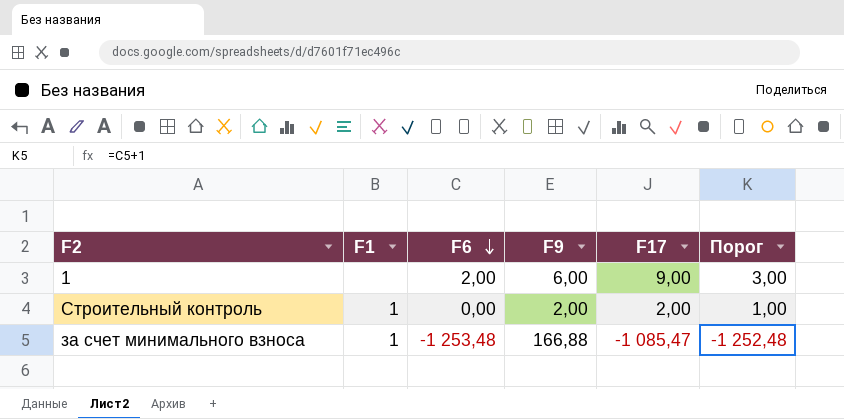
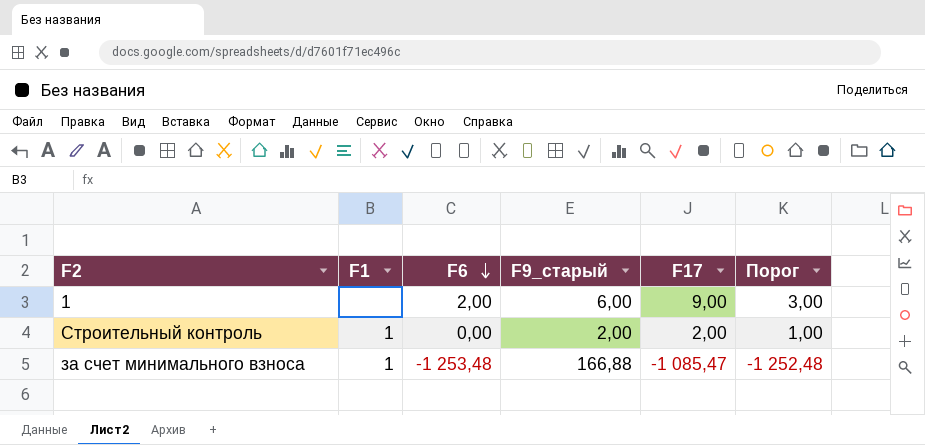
column name: F9 -> F9_старый

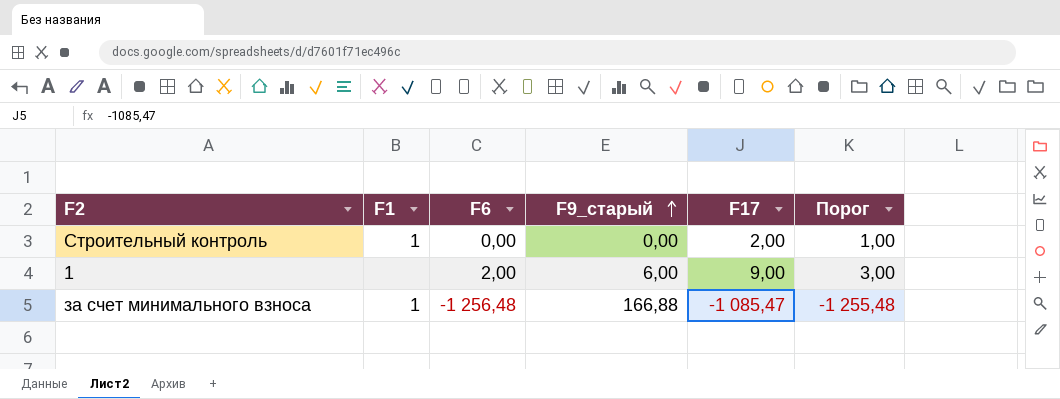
row order: F6 descending -> F9_старый ascending
Строительный контроль | F9_старый: 2,00 -> 0,00
за счет минимального взноса | F6: -1 253,48 -> -1 256,48
за счет минимального взноса | Порог: -1 252,48 -> -1 255,48

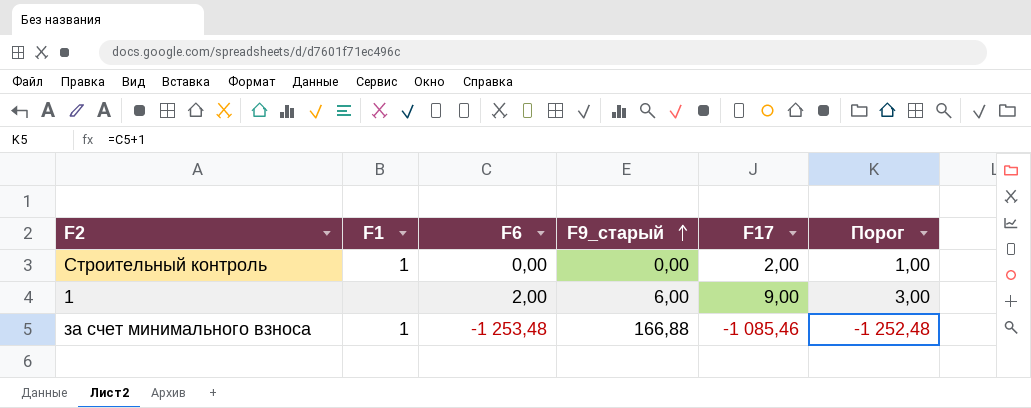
за счет минимального взноса | F6: -1 256,48 -> -1 253,48
за счет минимального взноса | F17: -1 085,47 -> -1 085,46
за счет минимального взноса | Порог: -1 255,48 -> -1 252,48

